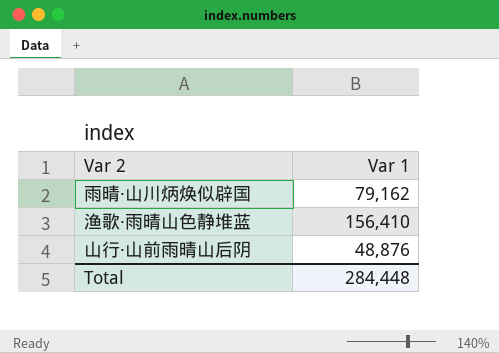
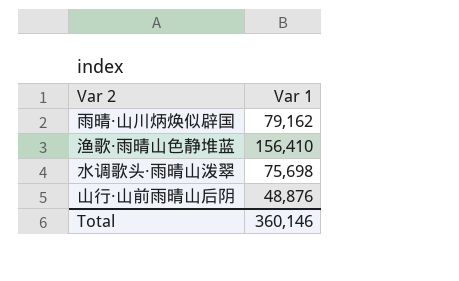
row 水调歌头·雨晴山泼翠: none -> 75,698
Total | Var 1: 284,448 -> 360,146

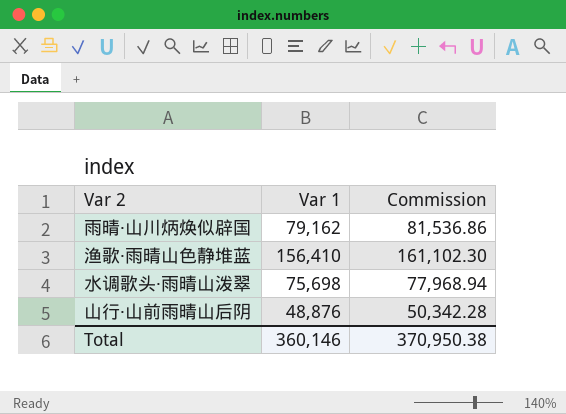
column Commission | formula: none -> [Var 1] * 1.03

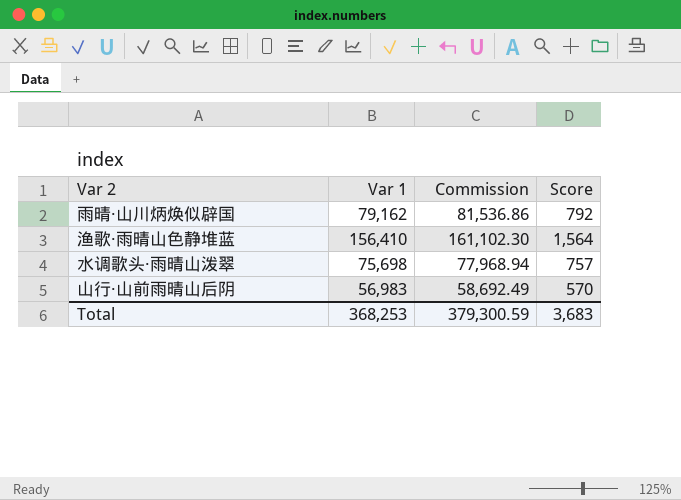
column Score | formula: none -> [Var 1] * 0.01
山行·山前雨晴山后阴 | Var 1: 48,876 -> 56,983
山行·山前雨晴山后阴 | Commission: 50,342.28 -> 58,692.49
Total | Var 1: 360,146 -> 368,253
Total | Commission: 370,950.38 -> 379,300.59

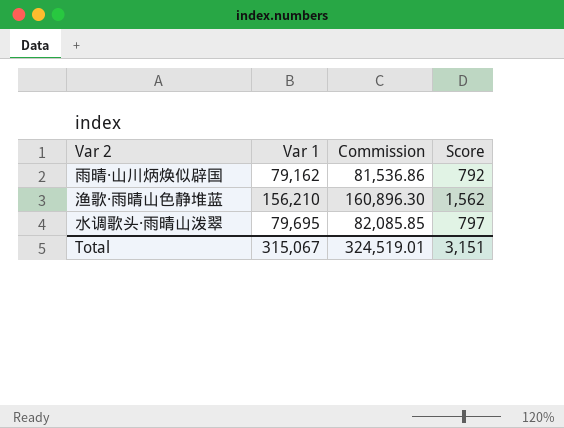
row 山行·山前雨晴山后阴: 56,983 | 58,692.49 | 570 -> none
渔歌·雨晴山色静堆蓝 | Var 1: 156,410 -> 156,210
渔歌·雨晴山色静堆蓝 | Commission: 161,102.30 -> 160,896.30
渔歌·雨晴山色静堆蓝 | Score: 1,564 -> 1,562
水调歌头·雨晴山泼翠 | Var 1: 75,698 -> 79,695
水调歌头·雨晴山泼翠 | Commission: 77,968.94 -> 82,085.85
水调歌头·雨晴山泼翠 | Score: 757 -> 797
Total | Var 1: 368,253 -> 315,067
Total | Commission: 379,300.59 -> 324,519.01
Total | Score: 3,683 -> 3,151

